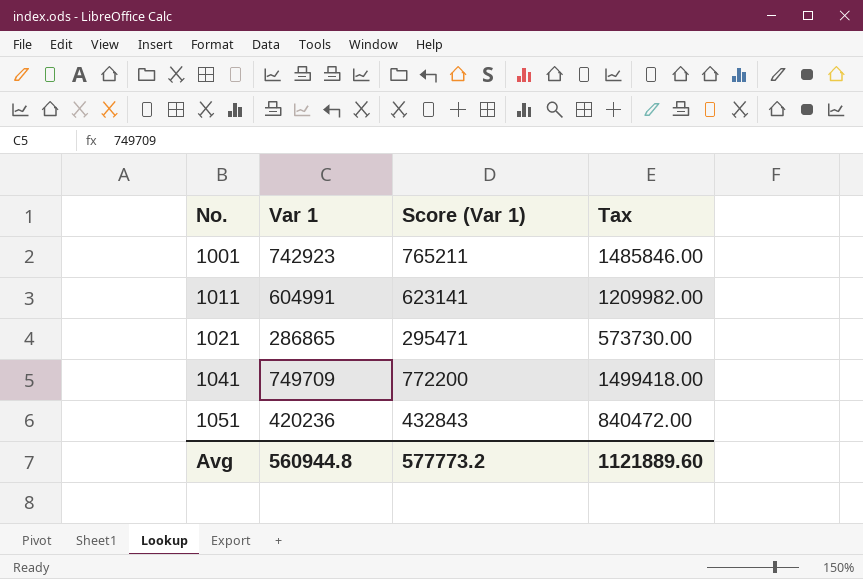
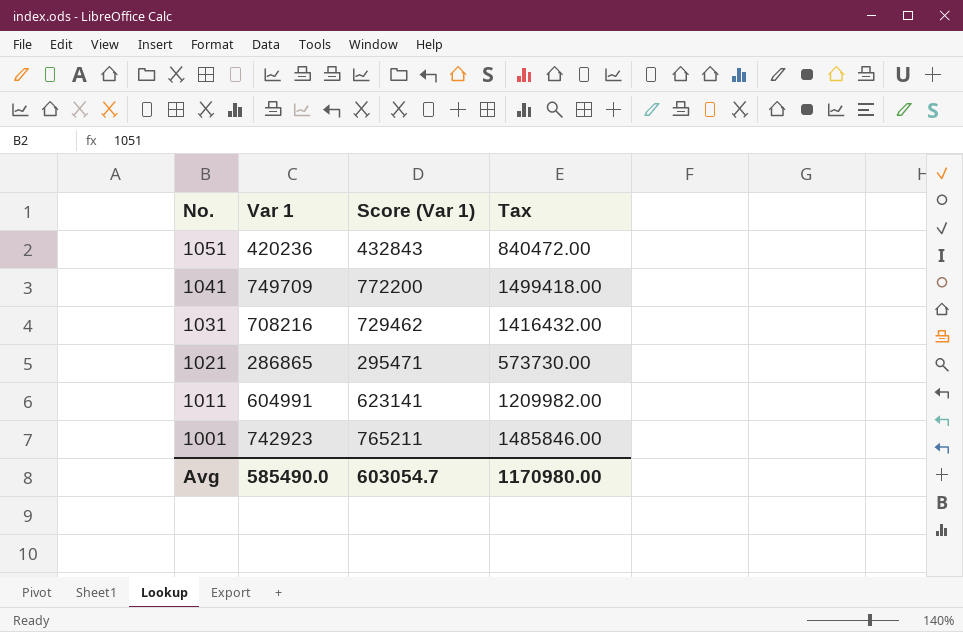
row order: No. ascending -> No. descending
row 1031: none -> 708216 | 729462 | 1416432.00
Avg | Var 1: 560944.8 -> 585490.0
Avg | Score (Var 1): 577773.2 -> 603054.7
Avg | Tax: 1121889.60 -> 1170980.00

